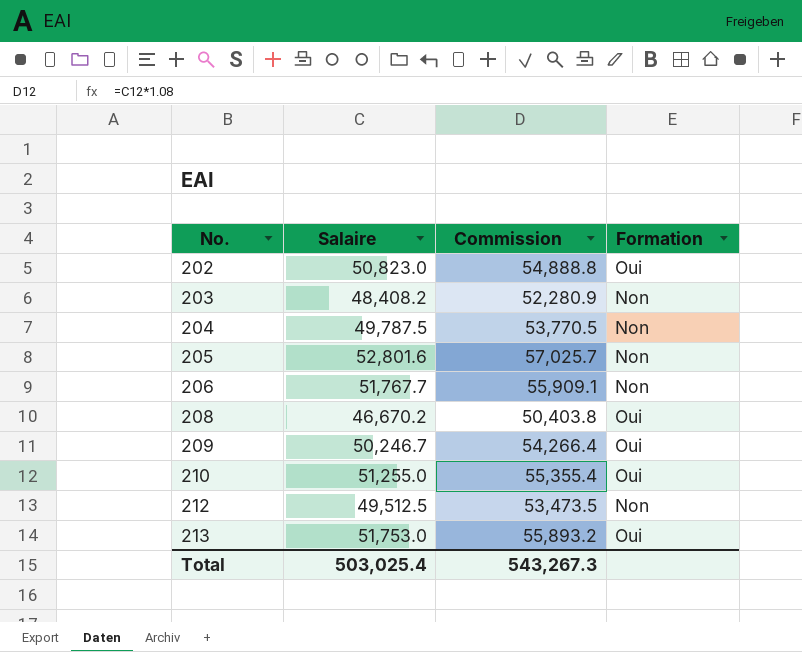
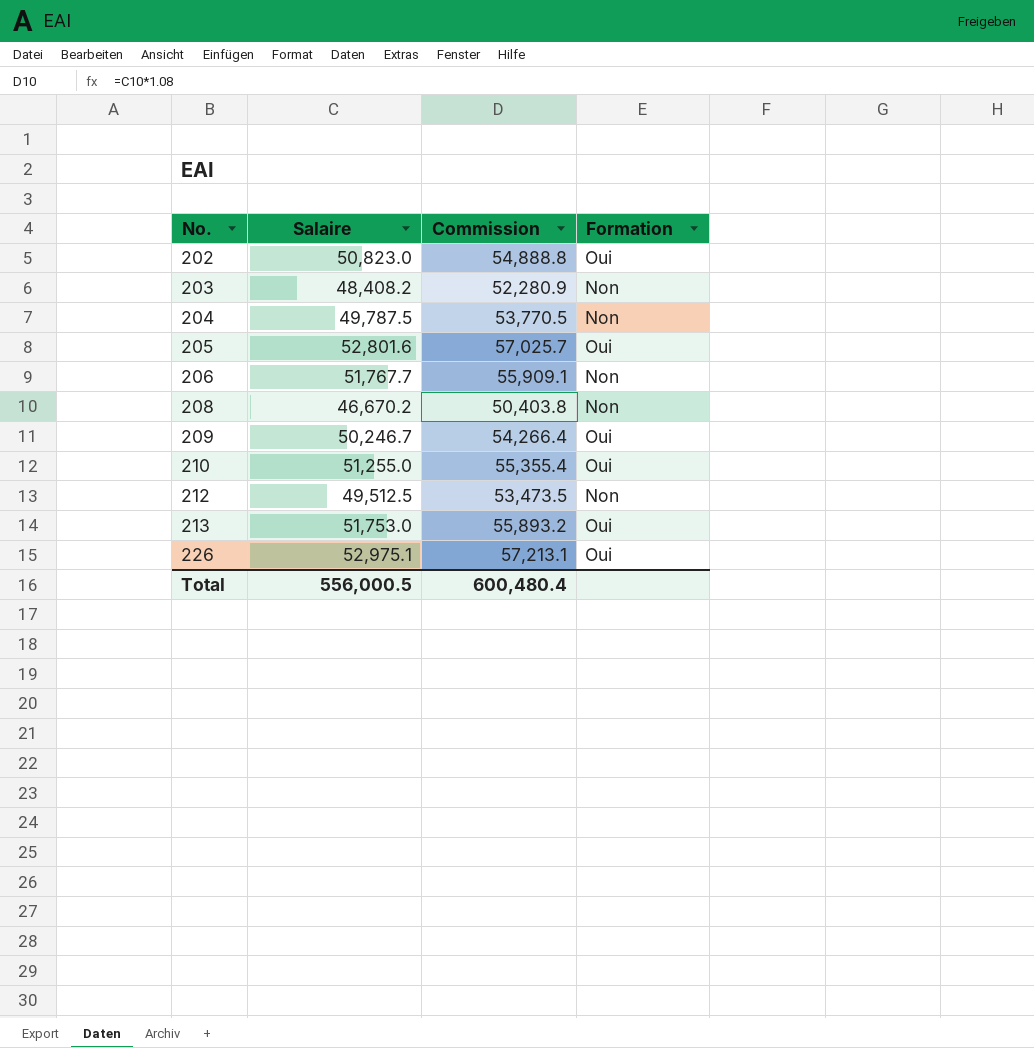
205 | Formation: Non -> Oui
208 | Formation: Oui -> Non
row 226: none -> 52,975.1 | 57,213.1 | Oui
Total | Salaire: 503,025.4 -> 556,000.5
Total | Commission: 543,267.3 -> 600,480.4

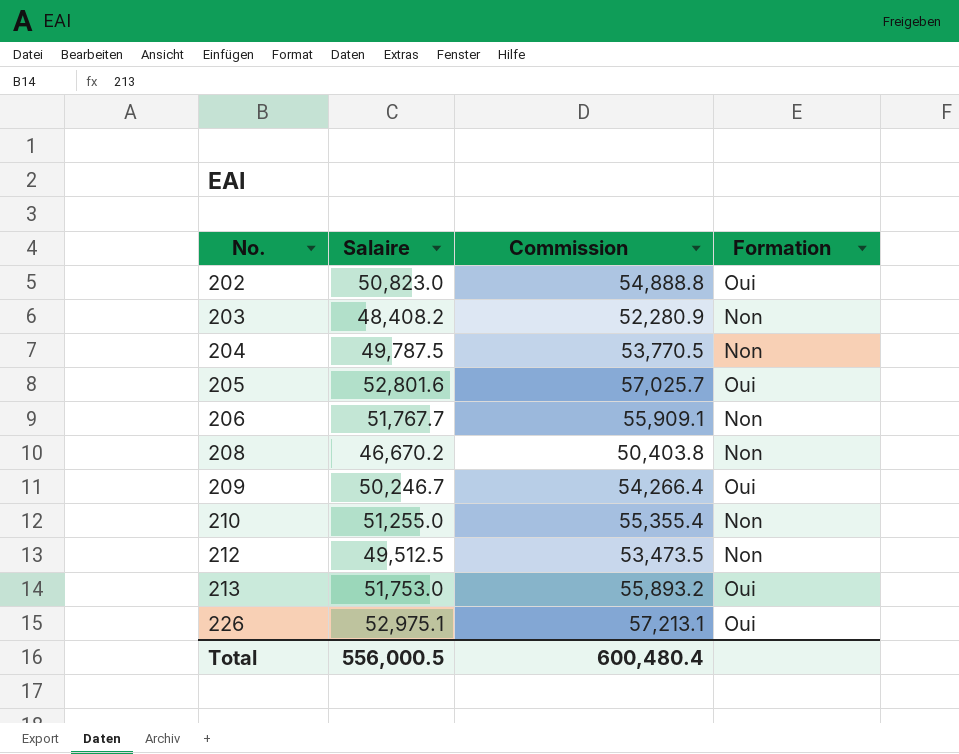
210 | Formation: Oui -> Non

